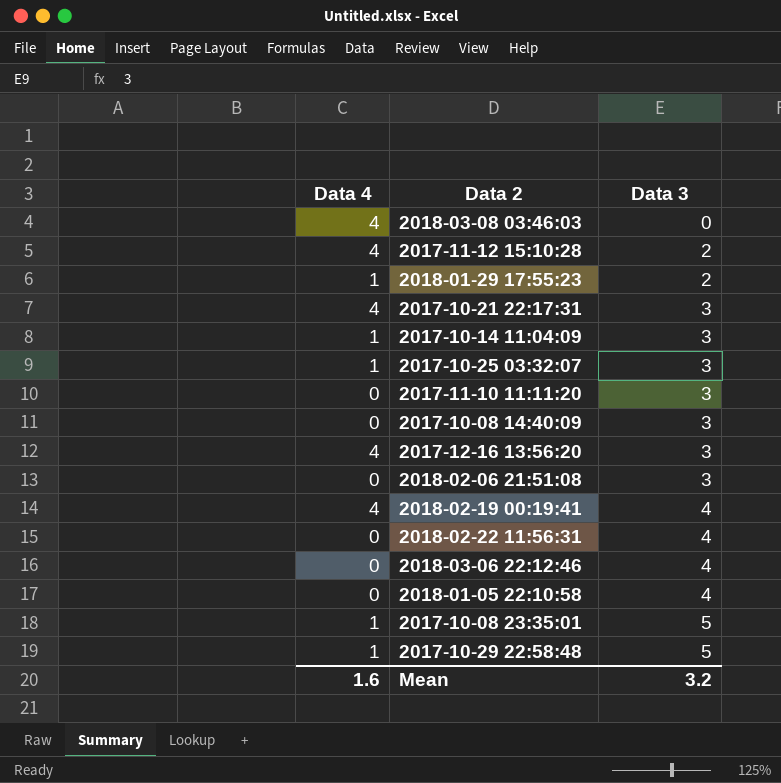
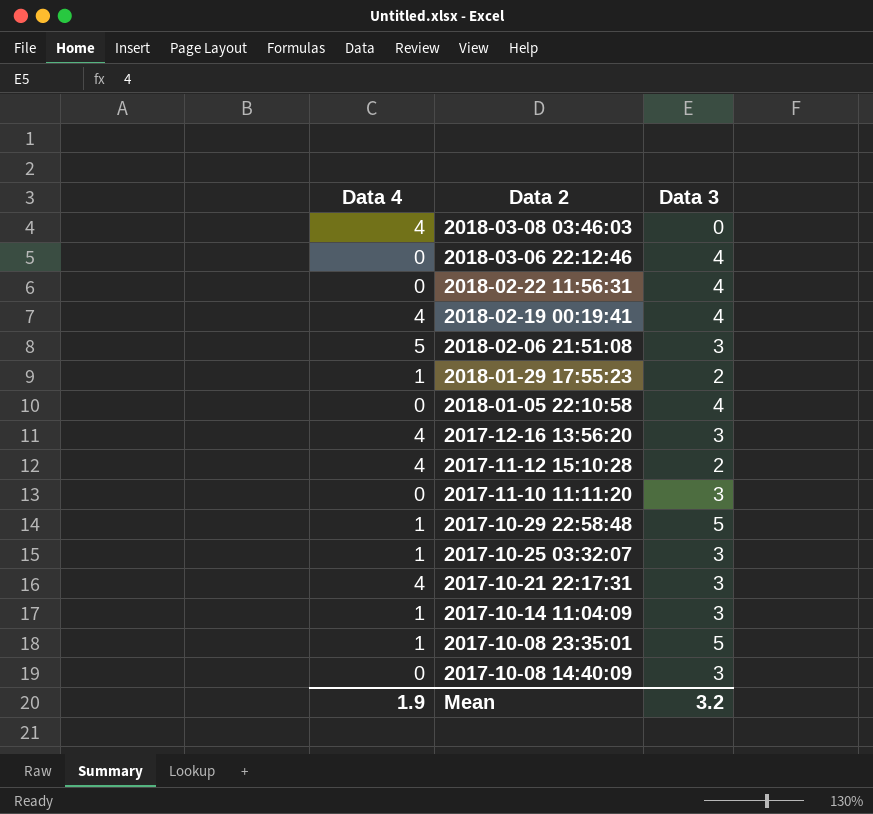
row order: Data 3 ascending -> Data 2 descending
2018-02-06 21:51:08 | Data 4: 0 -> 5
Mean | Data 4: 1.6 -> 1.9

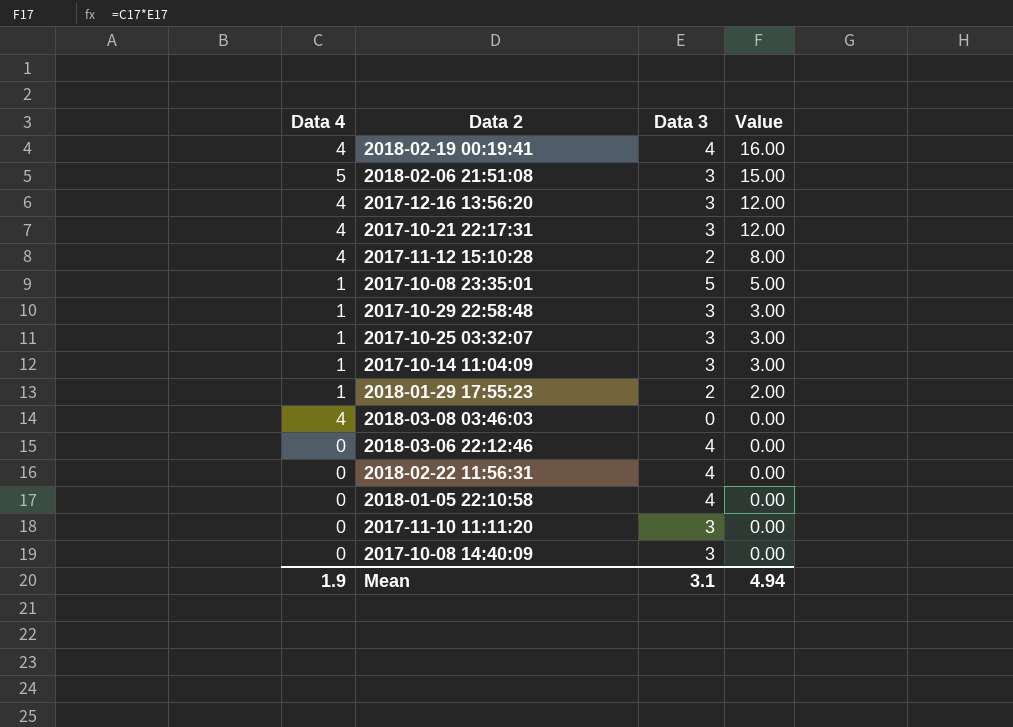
row order: Data 2 descending -> Value descending
column Value | formula: none -> [Data 4] * [Data 3]
2017-10-29 22:58:48 | Data 3: 5 -> 3
Mean | Data 3: 3.2 -> 3.1

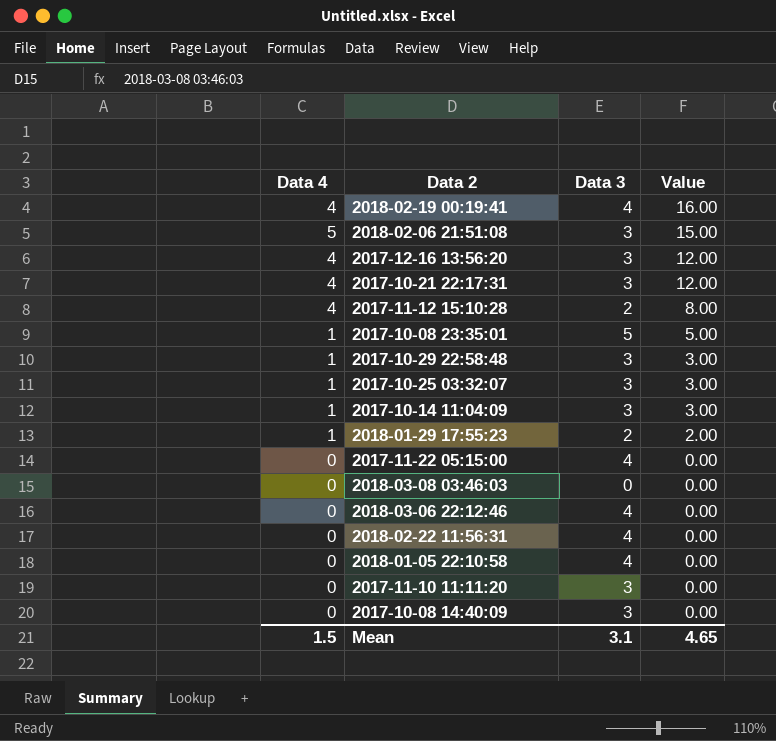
row 2017-11-22 05:15:00: none -> 0 | 4 | 0.00
2018-03-08 03:46:03 | Data 4: 4 -> 0
Mean | Data 4: 1.9 -> 1.5
Mean | Value: 4.94 -> 4.65

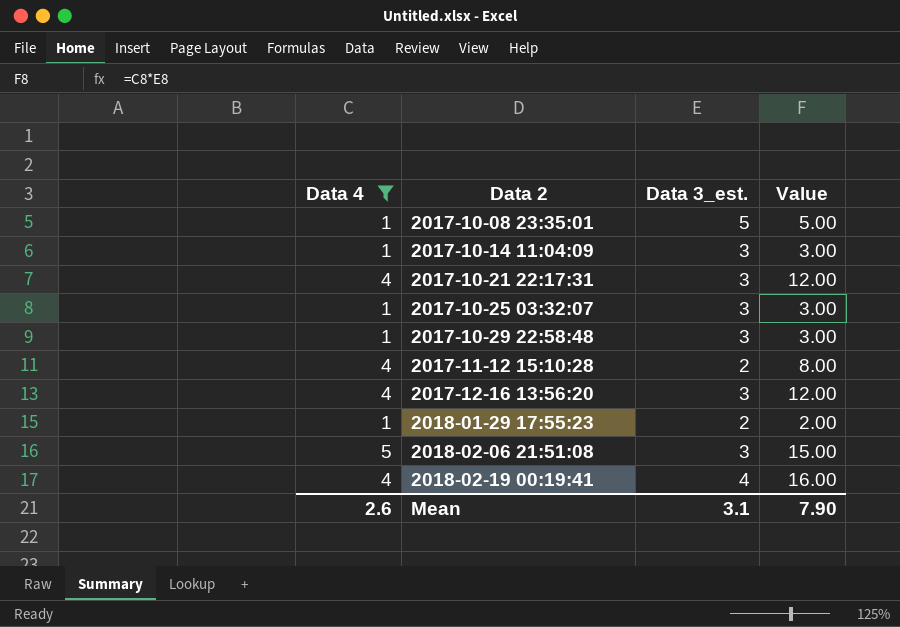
filter: none -> Data 4 != 0
row order: Value descending -> Data 2 ascending
column name: Data 3 -> Data 3_est.
Mean | Data 4: 1.5 -> 2.6
Mean | Value: 4.65 -> 7.90

